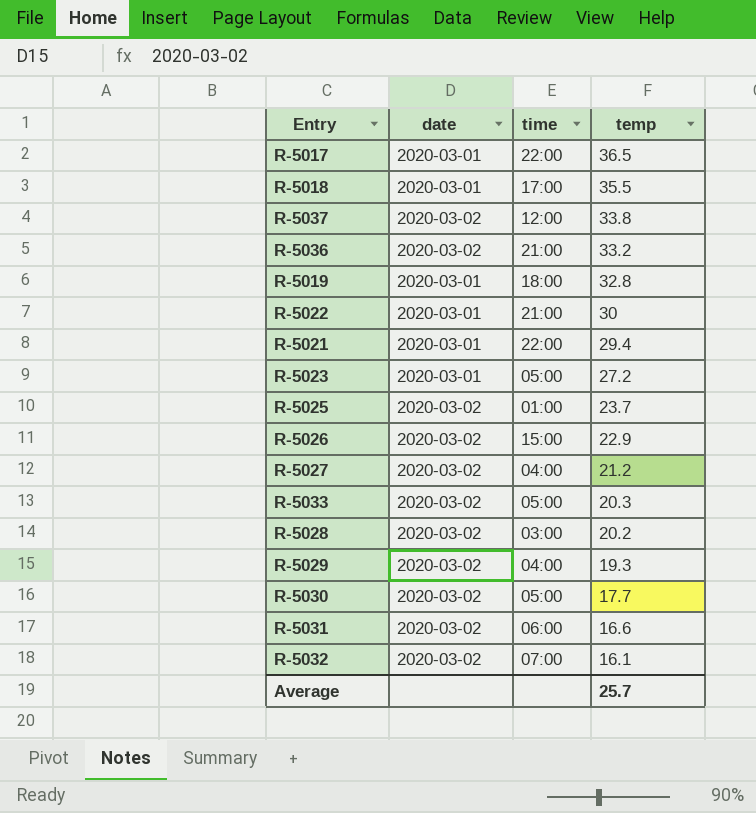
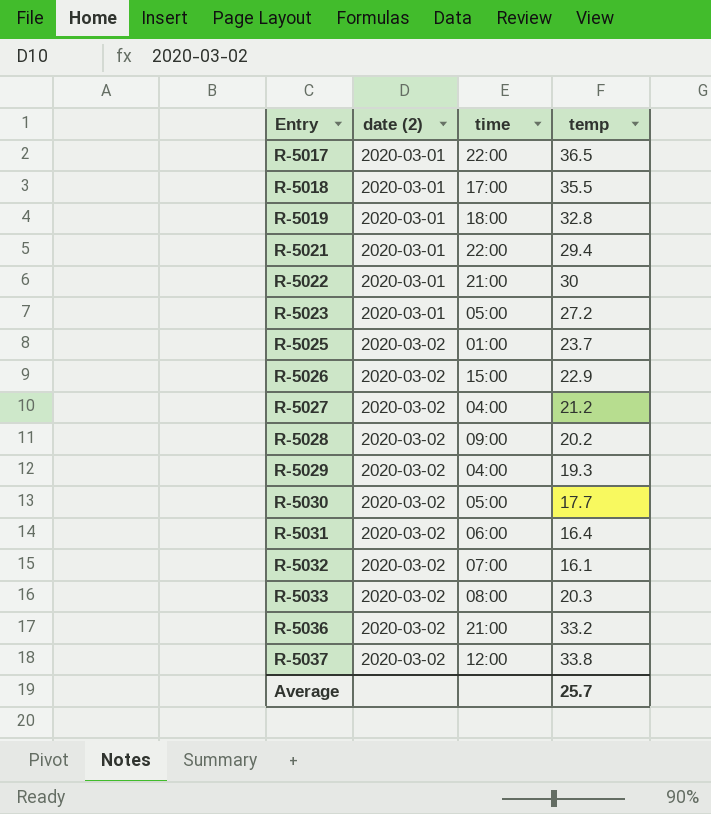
row order: temp descending -> Entry ascending
column name: date -> date (2)
R-5028 | time: 03:00 -> 09:00
R-5031 | temp: 16.6 -> 16.4
R-5033 | time: 05:00 -> 08:00

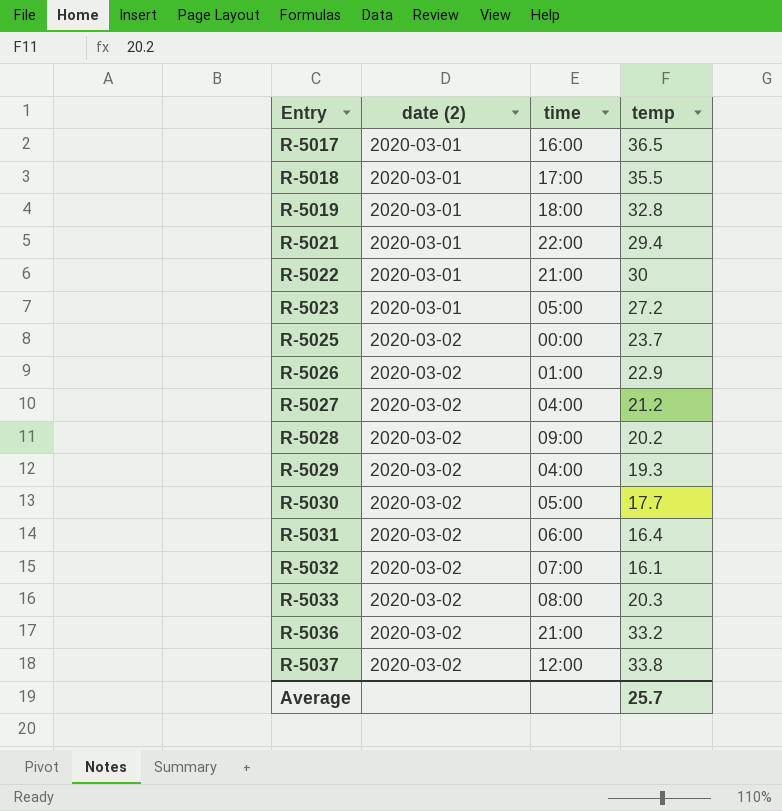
R-5017 | time: 22:00 -> 16:00
R-5025 | time: 01:00 -> 00:00
R-5026 | time: 15:00 -> 01:00

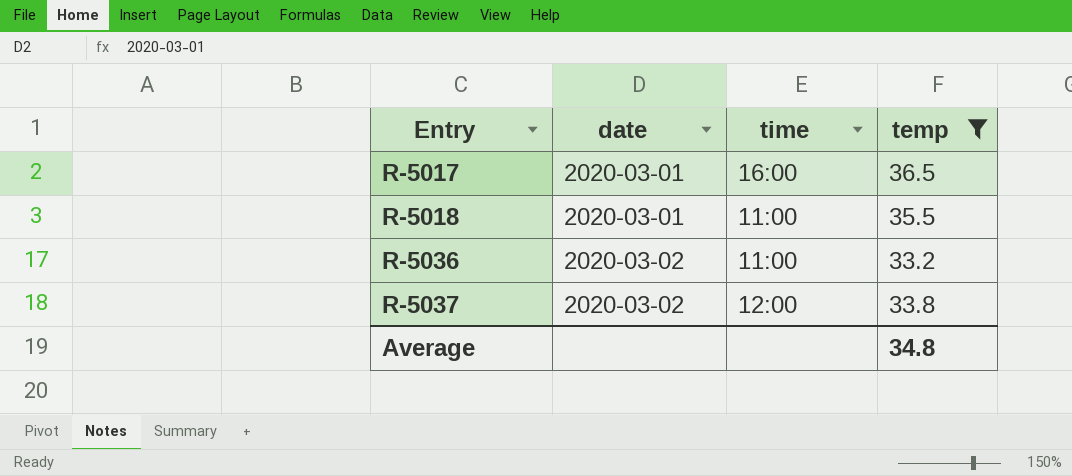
filter: none -> temp >= 33.2
column name: date (2) -> date
R-5018 | time: 17:00 -> 11:00
R-5036 | time: 21:00 -> 11:00
Average | temp: 25.7 -> 34.8

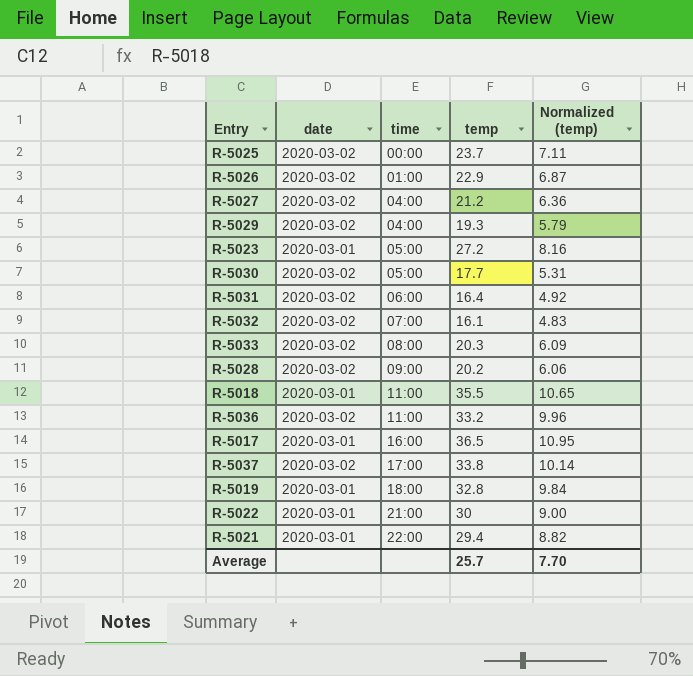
filter: temp >= 33.2 -> none
row order: Entry ascending -> time ascending
column Normalized (temp) | formula: none -> [temp] * 0.3
R-5037 | time: 12:00 -> 17:00
Average | temp: 34.8 -> 25.7

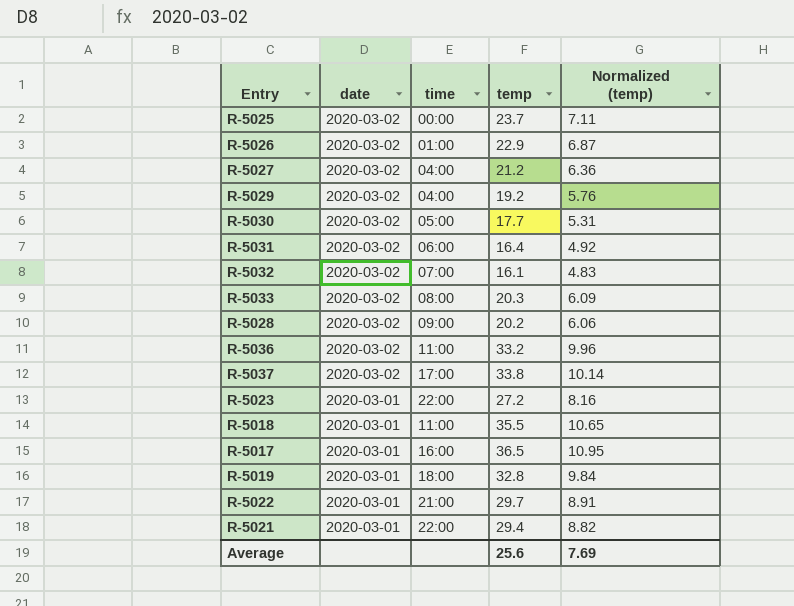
row order: time ascending -> date descending
R-5029 | temp: 19.3 -> 19.2
R-5029 | Normalized (temp): 5.79 -> 5.76
R-5023 | time: 05:00 -> 22:00
R-5022 | temp: 30 -> 29.7
R-5022 | Normalized (temp): 9.00 -> 8.91
Average | temp: 25.7 -> 25.6
Average | Normalized (temp): 7.70 -> 7.69

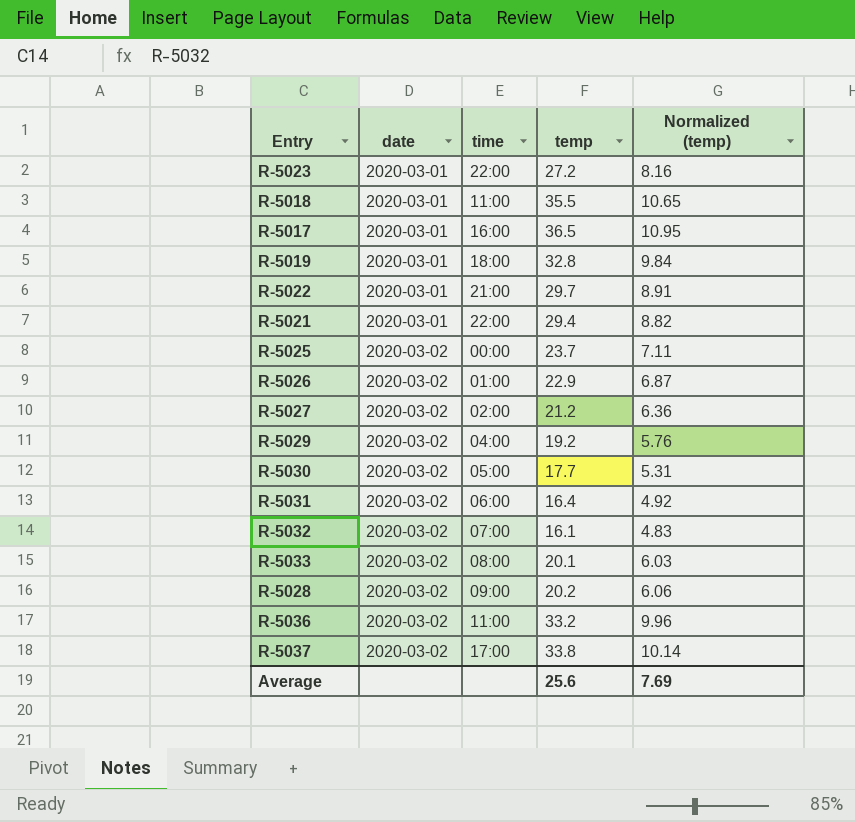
row order: date descending -> date ascending
R-5027 | time: 04:00 -> 02:00
R-5033 | temp: 20.3 -> 20.1
R-5033 | Normalized (temp): 6.09 -> 6.03

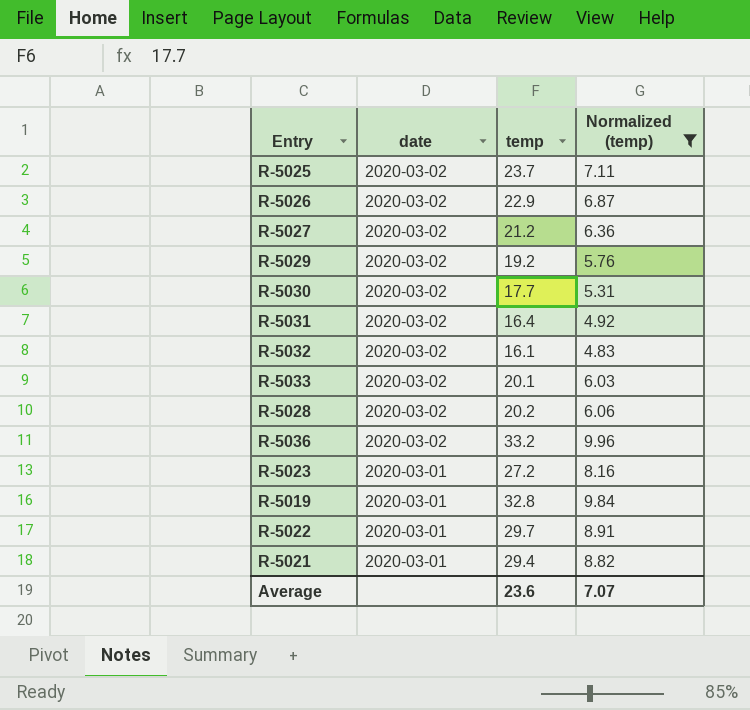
filter: none -> Normalized (temp) <= 9.96
row order: date ascending -> date descending
column time | position: 3 -> none
Average | temp: 25.6 -> 23.6
Average | Normalized (temp): 7.69 -> 7.07

